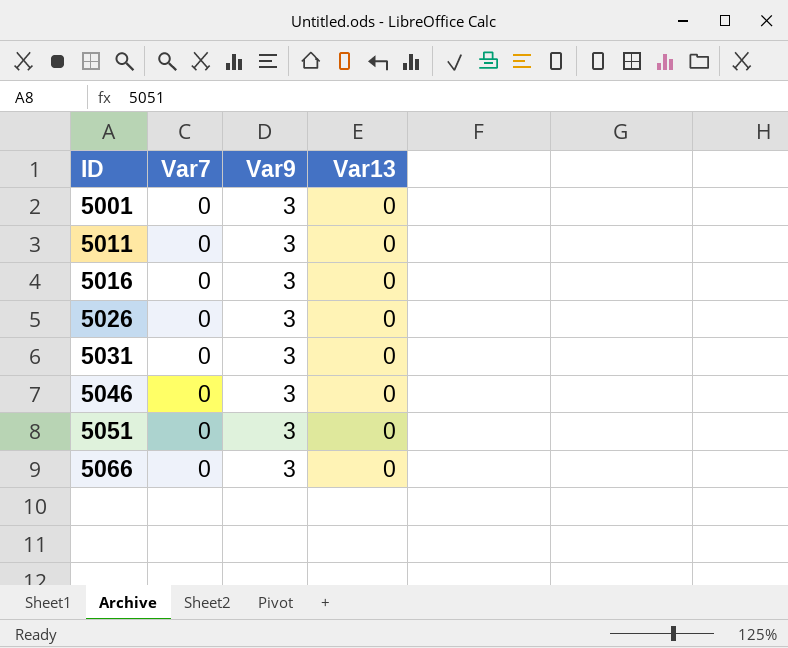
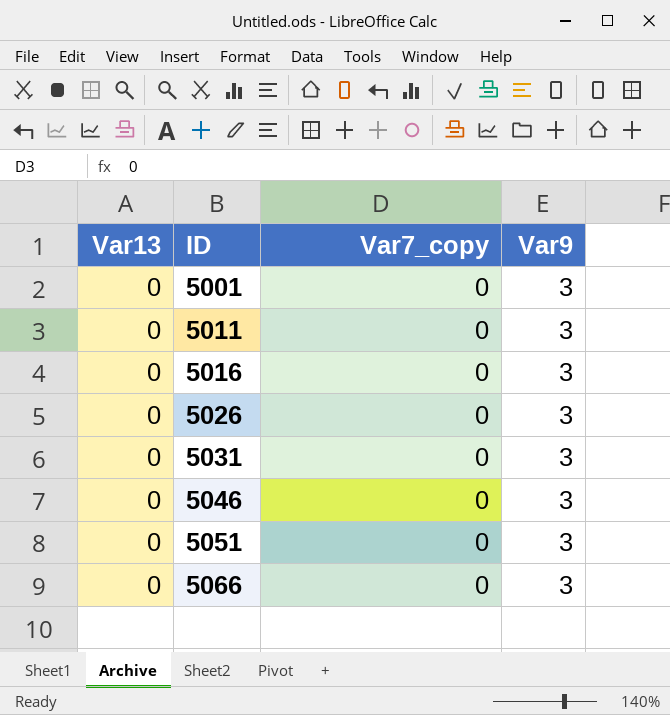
column Var13 | position: 4 -> 1
column name: Var7 -> Var7_copy

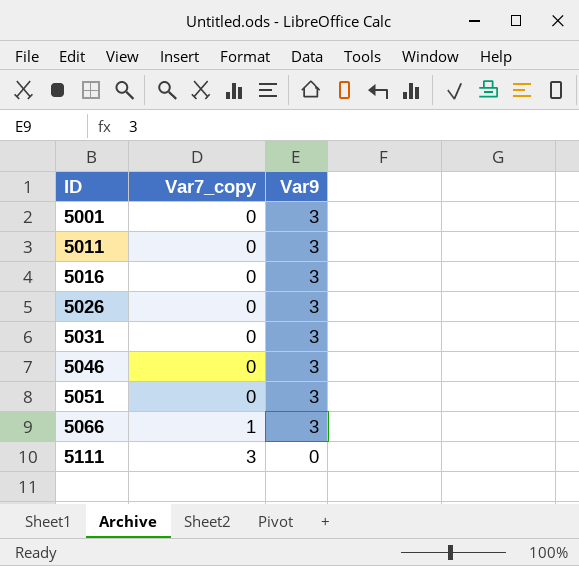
column Var13 | position: 1 -> none
5066 | Var7_copy: 0 -> 1
row 5111: none -> 3 | 0

